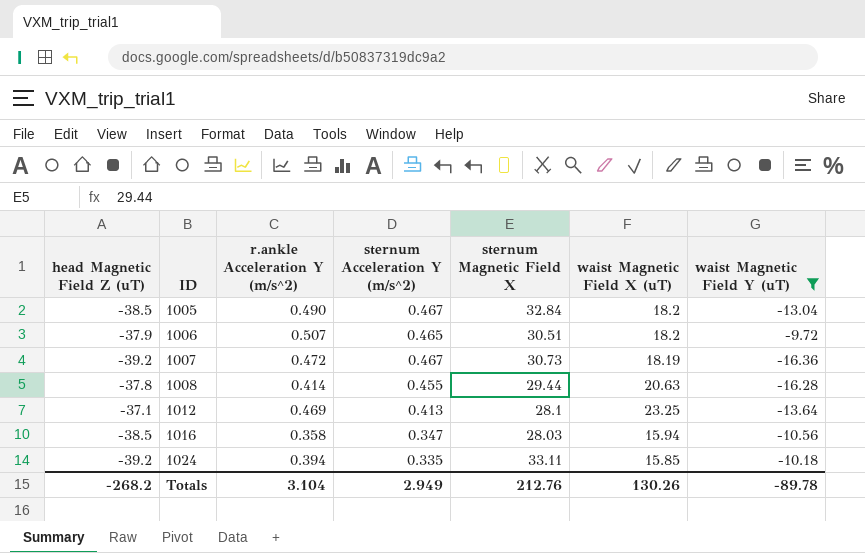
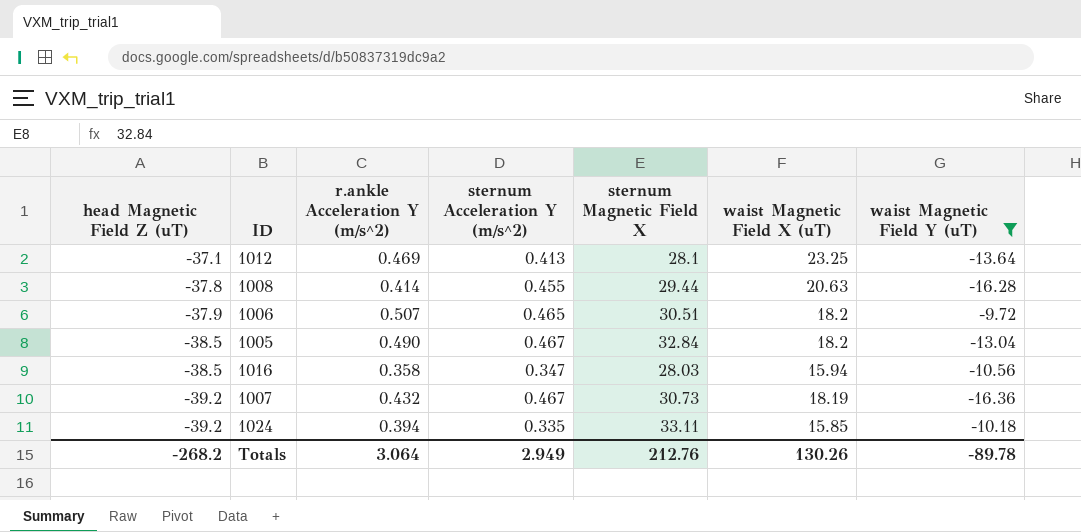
row order: ID ascending -> head Magnetic Field Z (uT) descending
1007 | r.ankle Acceleration Y (m/s^2): 0.472 -> 0.432
Totals | r.ankle Acceleration Y (m/s^2): 3.104 -> 3.064

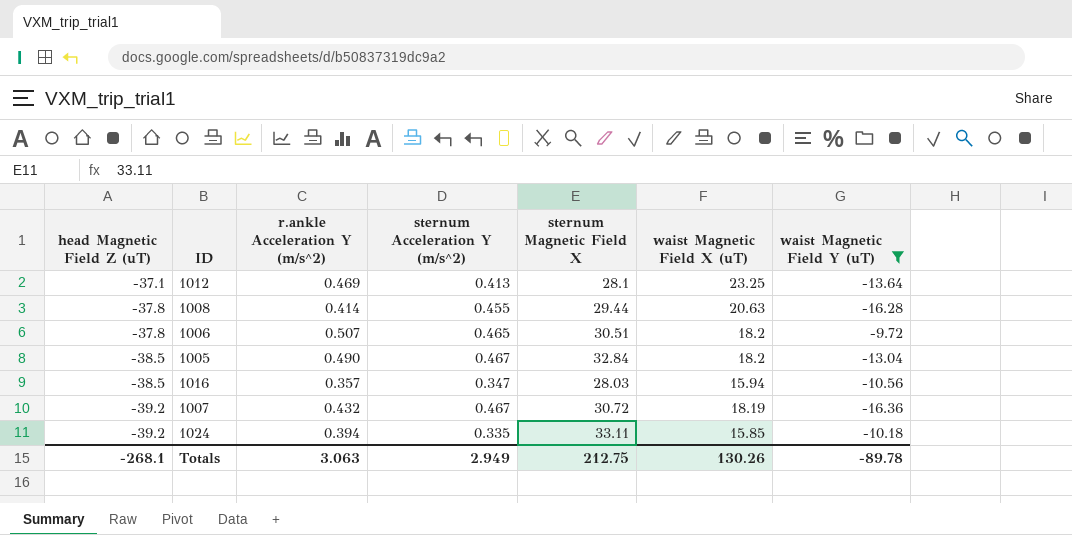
1006 | head Magnetic Field Z (uT): -37.9 -> -37.8
1016 | r.ankle Acceleration Y (m/s^2): 0.358 -> 0.357
1007 | sternum Magnetic Field X: 30.73 -> 30.72
Totals | head Magnetic Field Z (uT): -268.2 -> -268.1
Totals | r.ankle Acceleration Y (m/s^2): 3.064 -> 3.063
Totals | sternum Magnetic Field X: 212.76 -> 212.75

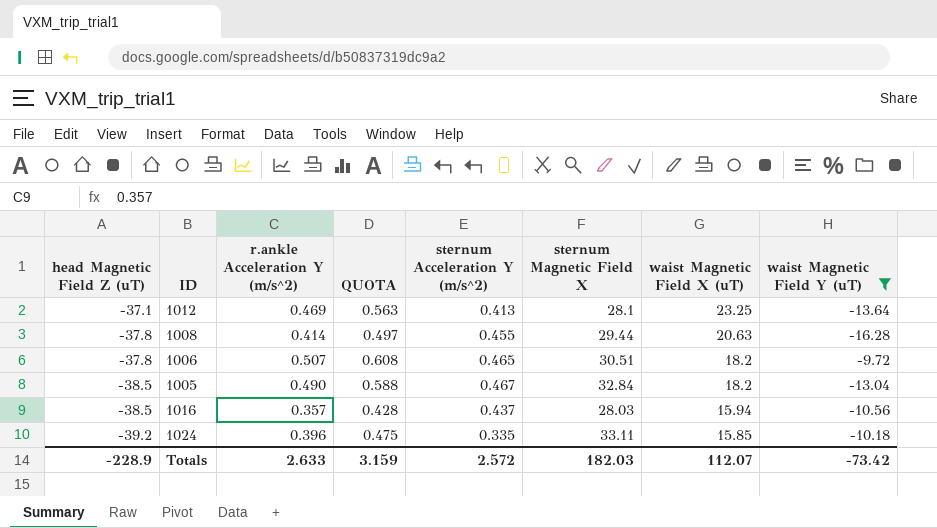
column QUOTA | formula: none -> [r.ankle Acceleration Y (m/s^2)] * 1.2
row 1007: -39.2 | 0.432 | 0.467 | 30.72 | 18.19 | -16.36 -> none
1016 | sternum Acceleration Y (m/s^2): 0.347 -> 0.437
1024 | r.ankle Acceleration Y (m/s^2): 0.394 -> 0.396
Totals | head Magnetic Field Z (uT): -268.1 -> -228.9
Totals | r.ankle Acceleration Y (m/s^2): 3.063 -> 2.633
Totals | sternum Acceleration Y (m/s^2): 2.949 -> 2.572
Totals | sternum Magnetic Field X: 212.75 -> 182.03
Totals | waist Magnetic Field X (uT): 130.26 -> 112.07
Totals | waist Magnetic Field Y (uT): -89.78 -> -73.42

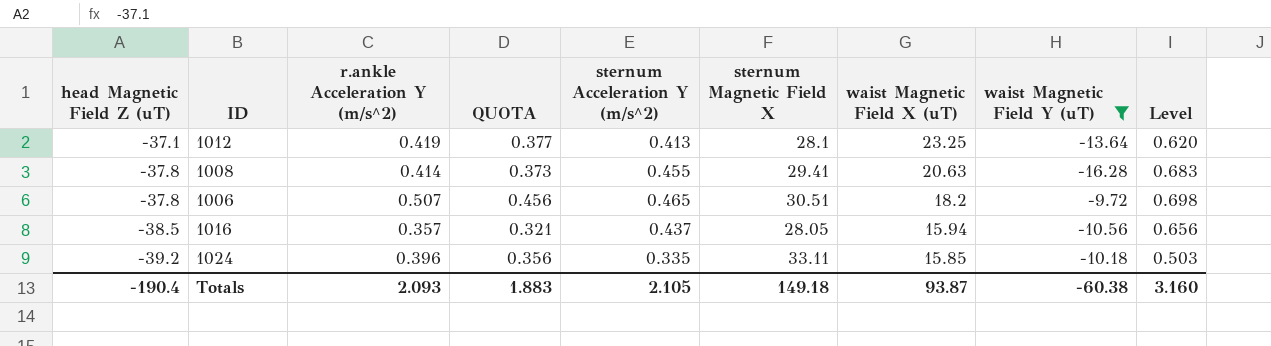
column QUOTA | formula: [r.ankle Acceleration Y (m/s^2)] * 1.2 -> [r.ankle Acceleration Y (m/s^2)] * 0.9
column Level | formula: none -> [sternum Acceleration Y (m/s^2)] * 1.5
row 1005: -38.5 | 0.490 | 0.588 | 0.467 | 32.84 | 18.2 | -13.04 -> none
1012 | r.ankle Acceleration Y (m/s^2): 0.469 -> 0.419
1008 | sternum Magnetic Field X: 29.44 -> 29.41
1016 | sternum Magnetic Field X: 28.03 -> 28.05
Totals | head Magnetic Field Z (uT): -228.9 -> -190.4
Totals | r.ankle Acceleration Y (m/s^2): 2.633 -> 2.093
Totals | QUOTA: 3.159 -> 1.883
Totals | sternum Acceleration Y (m/s^2): 2.572 -> 2.105
Totals | sternum Magnetic Field X: 182.03 -> 149.18
Totals | waist Magnetic Field X (uT): 112.07 -> 93.87
Totals | waist Magnetic Field Y (uT): -73.42 -> -60.38

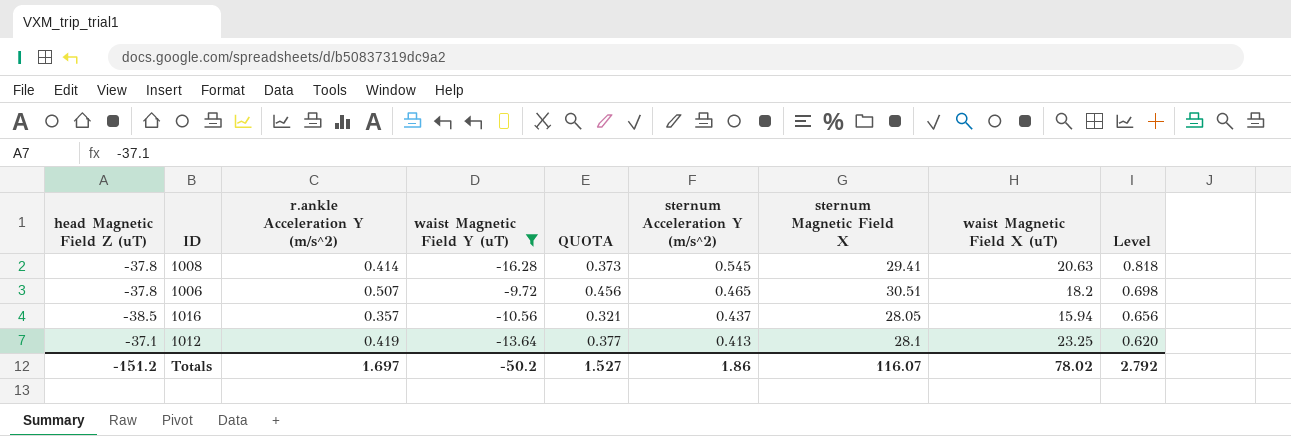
row order: head Magnetic Field Z (uT) descending -> sternum Acceleration Y (m/s^2) descending
column waist Magnetic Field Y (uT) | position: 8 -> 4
row 1024: -39.2 | 0.396 | 0.356 | 0.335 | 33.11 | 15.85 | -10.18 | 0.503 -> none
1008 | sternum Acceleration Y (m/s^2): 0.455 -> 0.545
1008 | Level: 0.683 -> 0.818
Totals | head Magnetic Field Z (uT): -190.4 -> -151.2
Totals | r.ankle Acceleration Y (m/s^2): 2.093 -> 1.697
Totals | waist Magnetic Field Y (uT): -60.38 -> -50.2
Totals | QUOTA: 1.883 -> 1.527
Totals | sternum Acceleration Y (m/s^2): 2.105 -> 1.86
Totals | sternum Magnetic Field X: 149.18 -> 116.07
Totals | waist Magnetic Field X (uT): 93.87 -> 78.02
Totals | Level: 3.160 -> 2.792

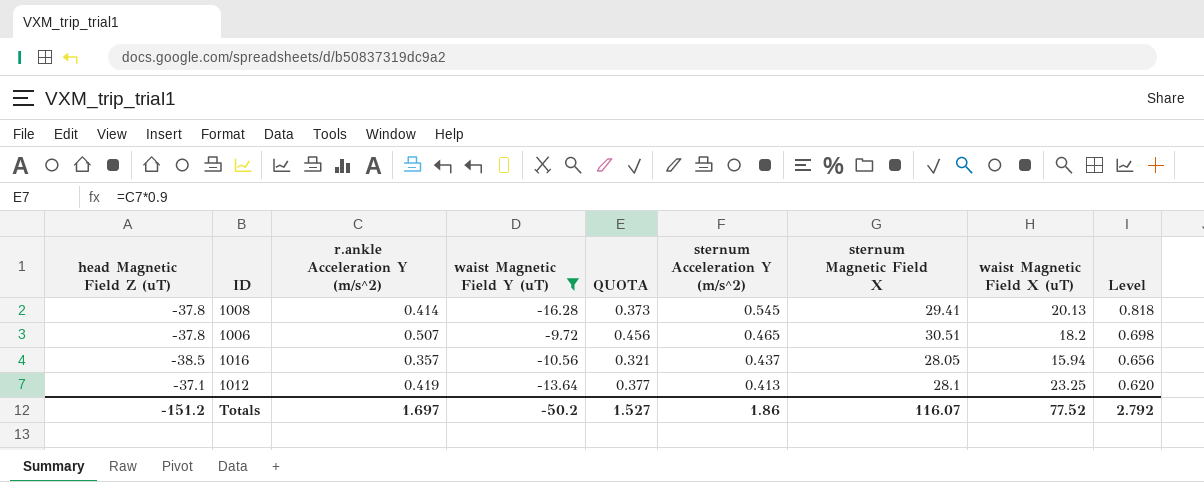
1008 | waist Magnetic Field X (uT): 20.63 -> 20.13
Totals | waist Magnetic Field X (uT): 78.02 -> 77.52

